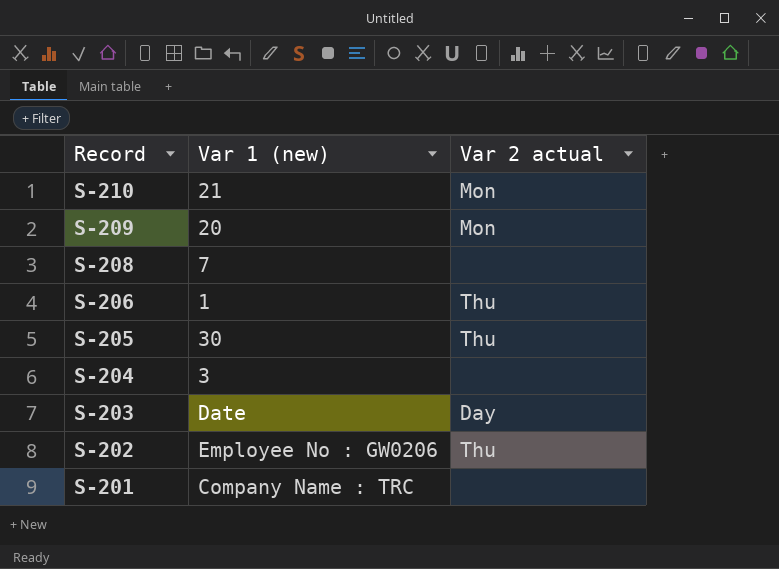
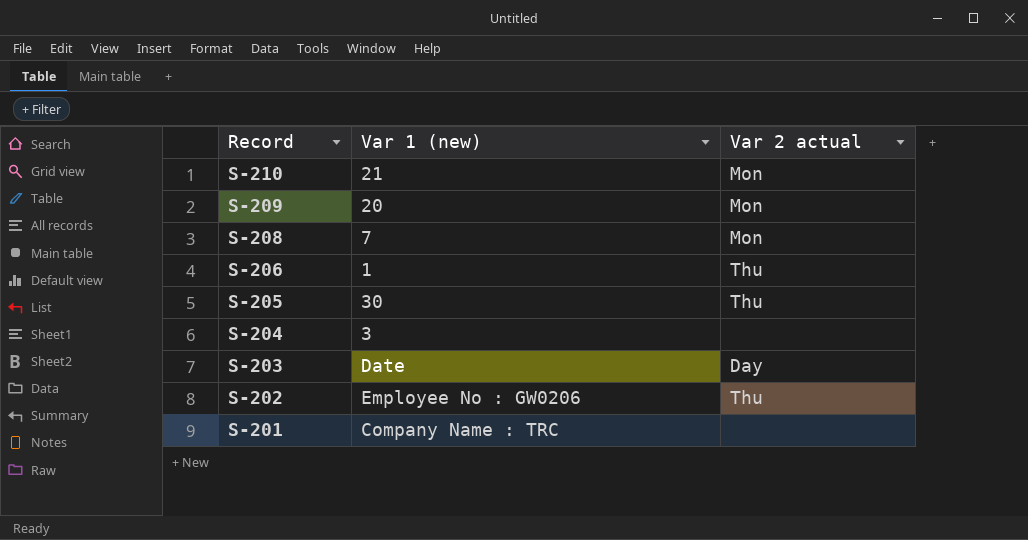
S-208 | Var 2 actual: none -> Mon

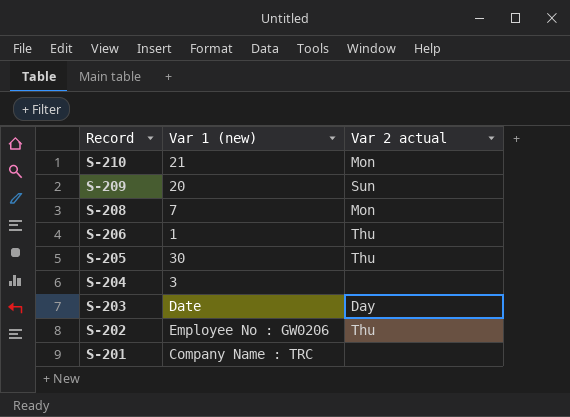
S-209 | Var 2 actual: Mon -> Sun

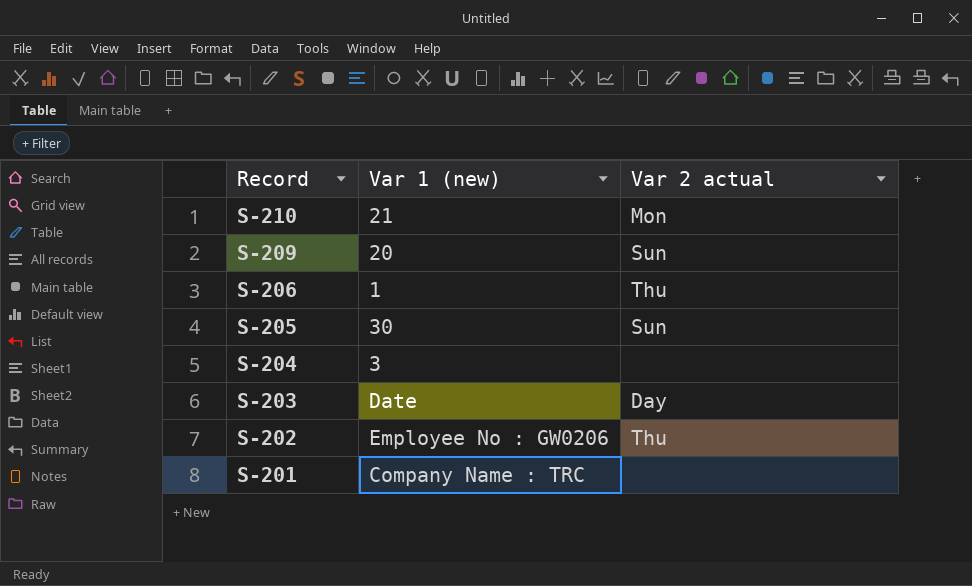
row S-208: 7 | Mon -> none
S-205 | Var 2 actual: Thu -> Sun

